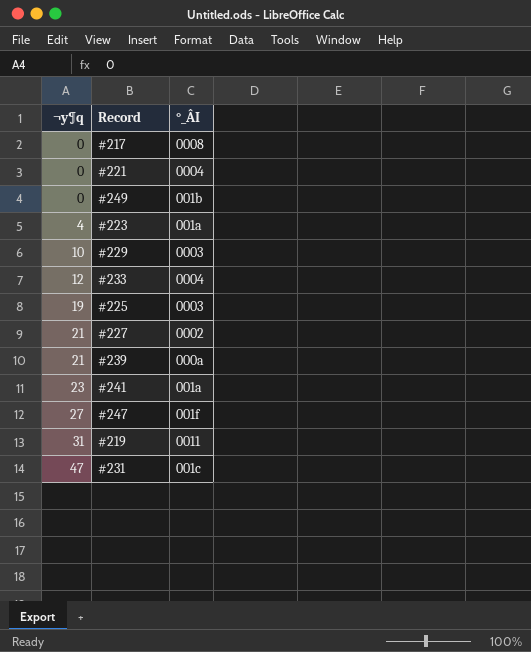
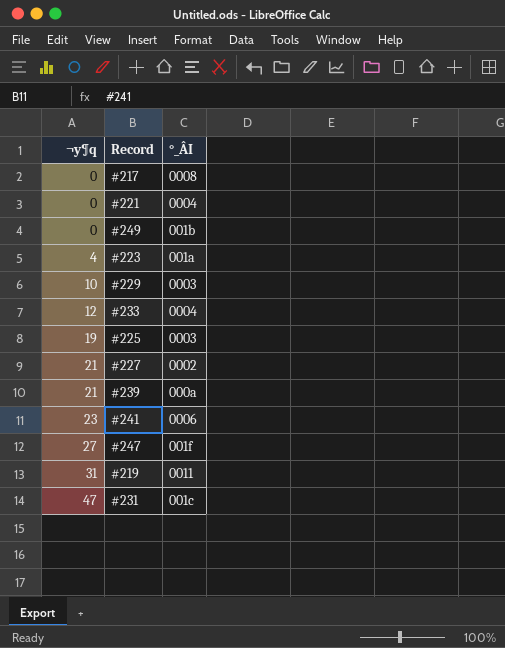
#241 | °_ÂI: 001a -> 0006

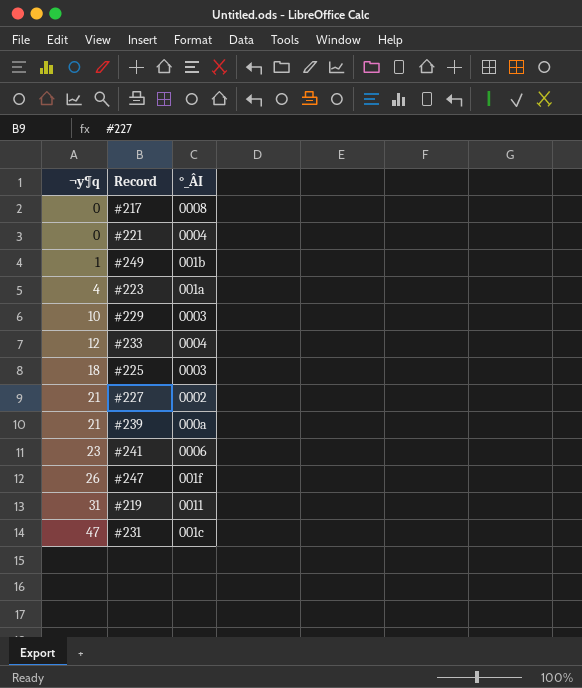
#249 | ¬y¶q: 0 -> 1
#225 | ¬y¶q: 19 -> 18
#247 | ¬y¶q: 27 -> 26

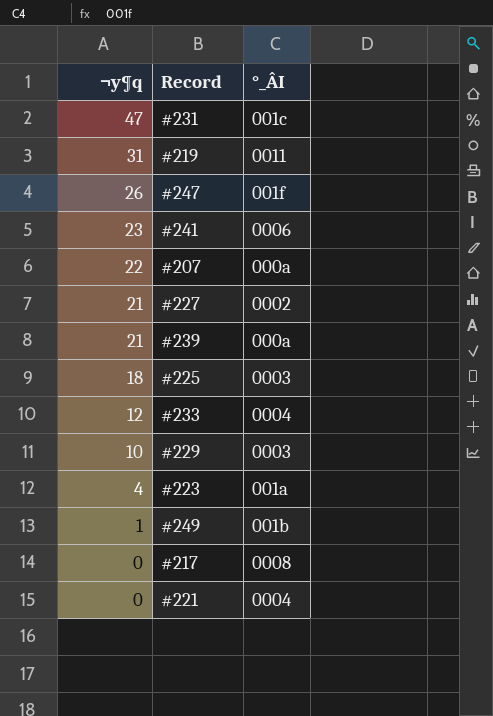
row order: ¬y¶q ascending -> ¬y¶q descending
row #207: none -> 22 | 000a

